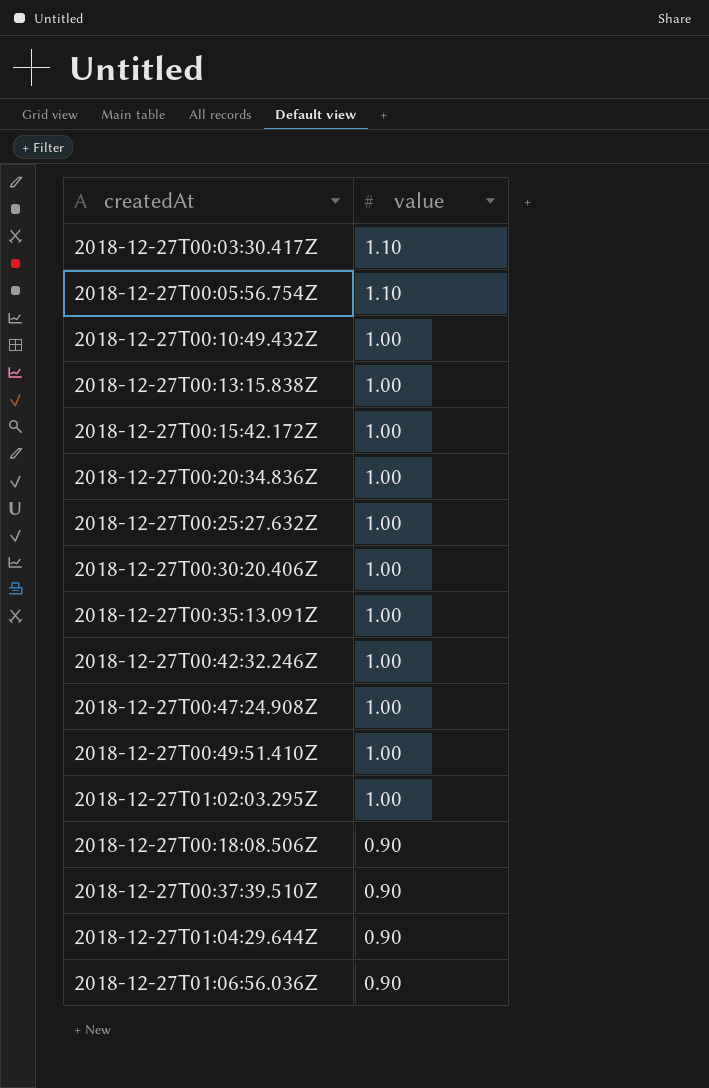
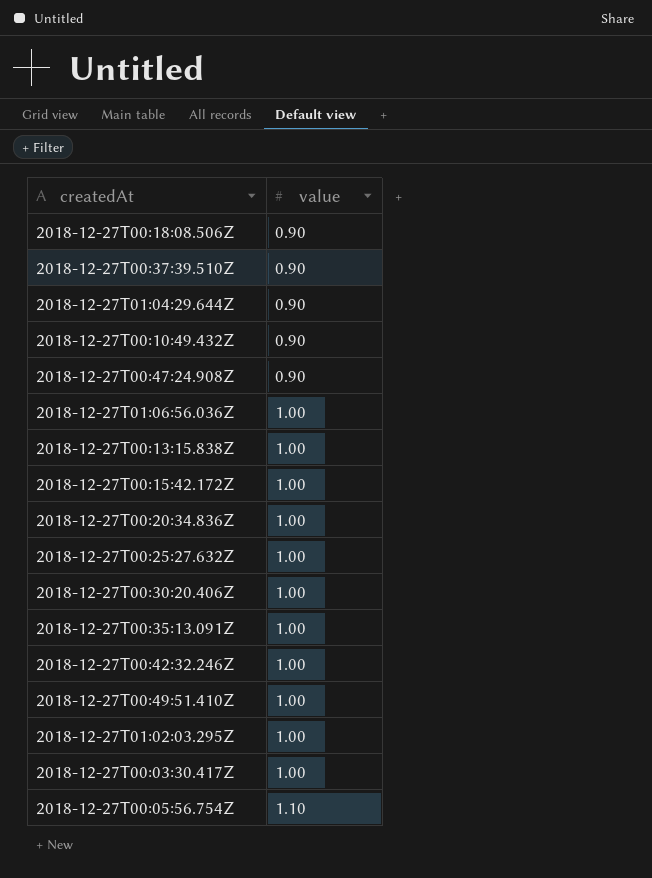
row order: value descending -> value ascending
2018-12-27T00:10:49.432Z | value: 1.00 -> 0.90
2018-12-27T00:47:24.908Z | value: 1.00 -> 0.90
2018-12-27T01:06:56.036Z | value: 0.90 -> 1.00
2018-12-27T00:03:30.417Z | value: 1.10 -> 1.00

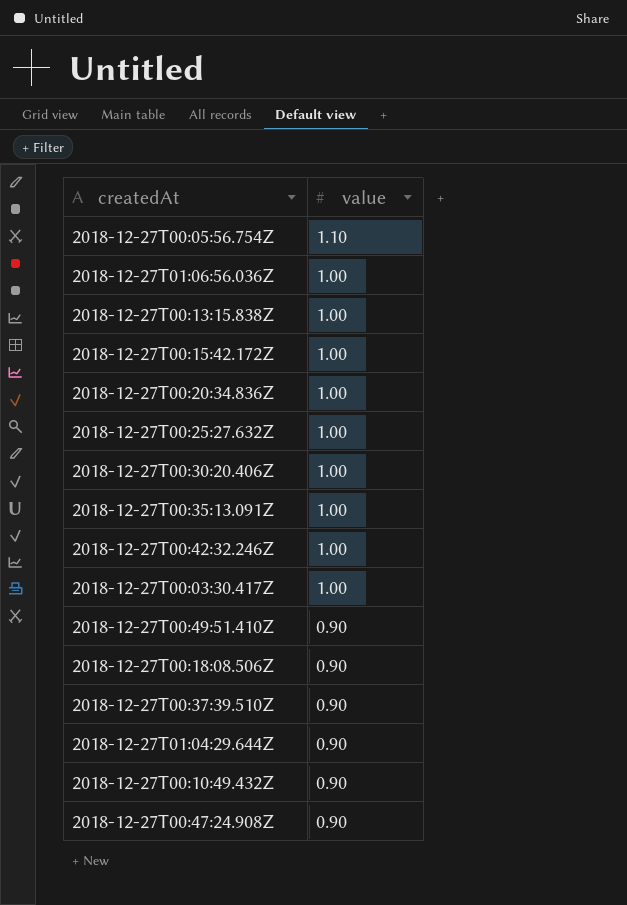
row order: value ascending -> value descending
row 2018-12-27T01:02:03.295Z: 1.00 -> none
2018-12-27T00:49:51.410Z | value: 1.00 -> 0.90

